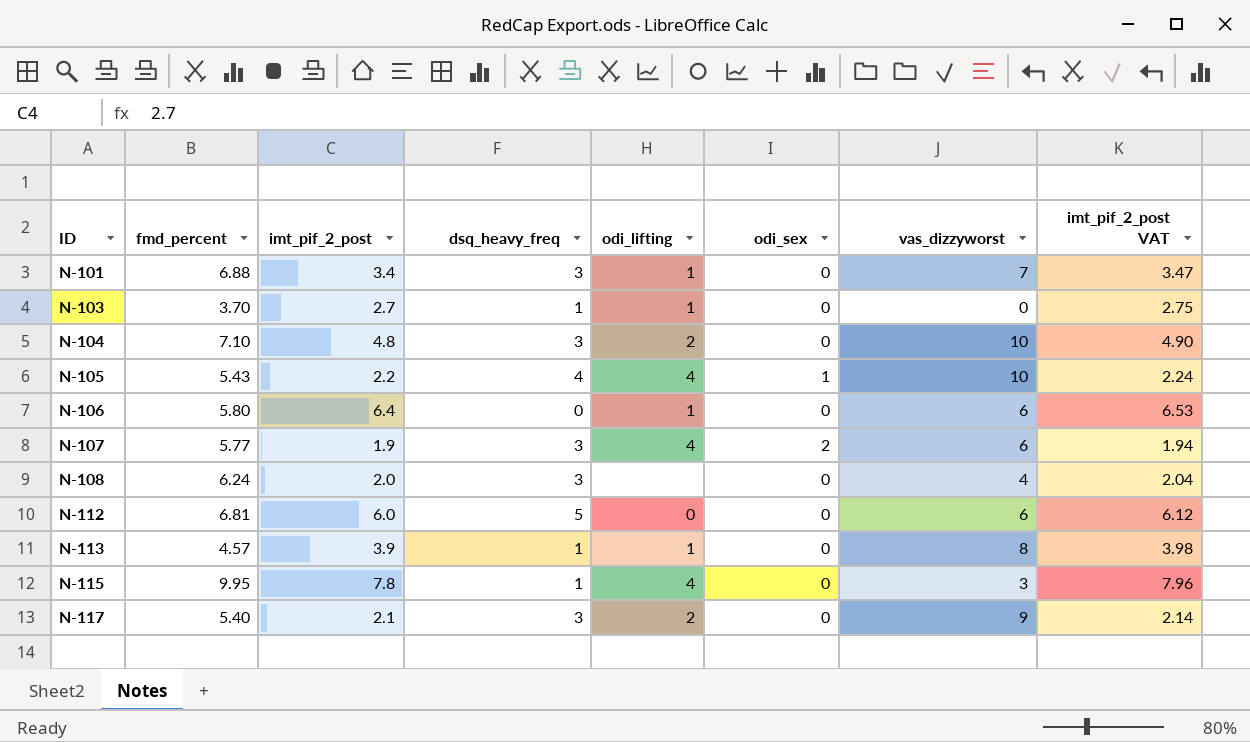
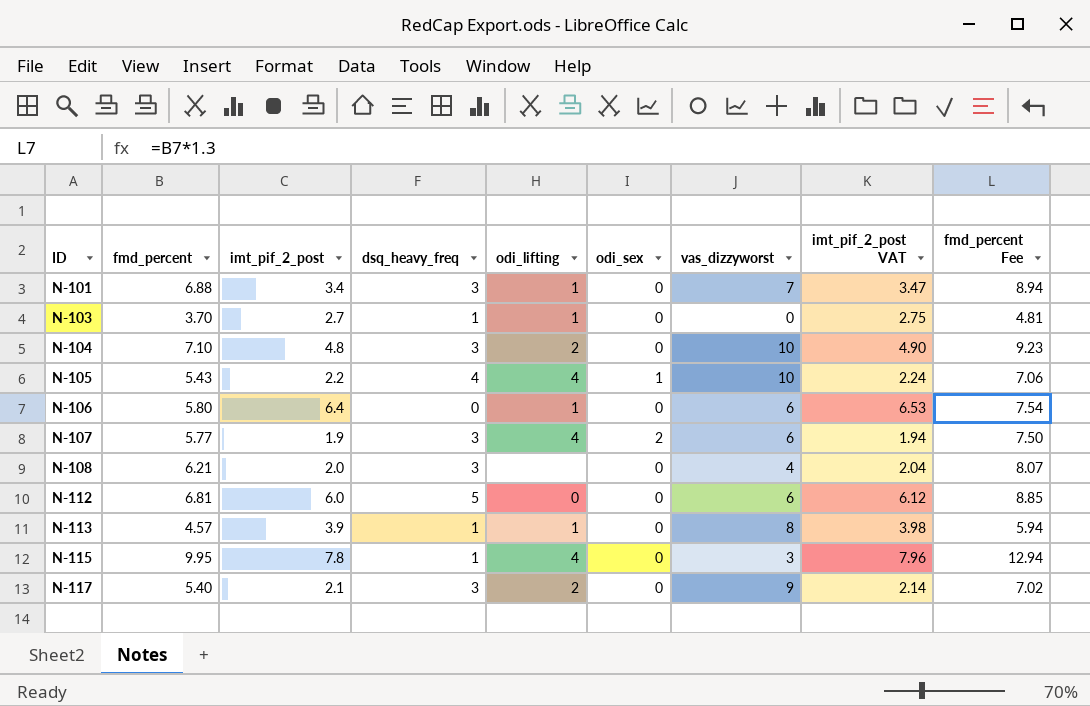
column fmd_percent Fee | formula: none -> [fmd_percent] * 1.3
N-108 | fmd_percent: 6.24 -> 6.21

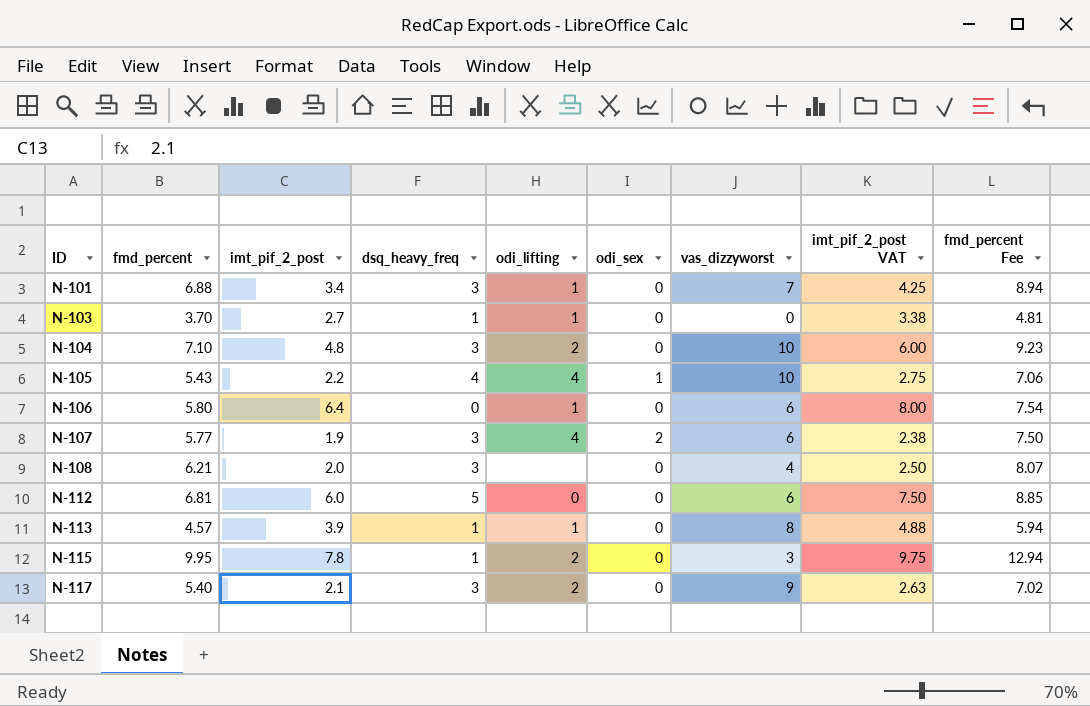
column imt_pif_2_post VAT | formula: [imt_pif_2_post] * 1.02 -> [imt_pif_2_post] * 1.25
N-115 | odi_lifting: 4 -> 2

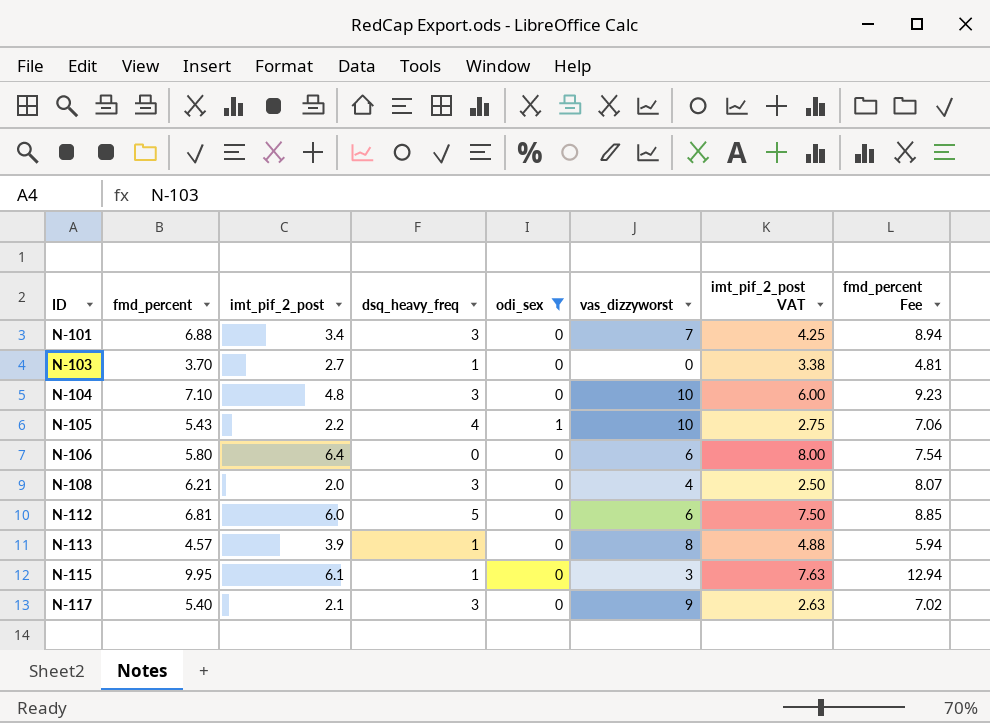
filter: none -> odi_sex != 2
column odi_lifting | position: 5 -> none
N-115 | imt_pif_2_post: 7.8 -> 6.1
N-115 | imt_pif_2_post VAT: 9.75 -> 7.63

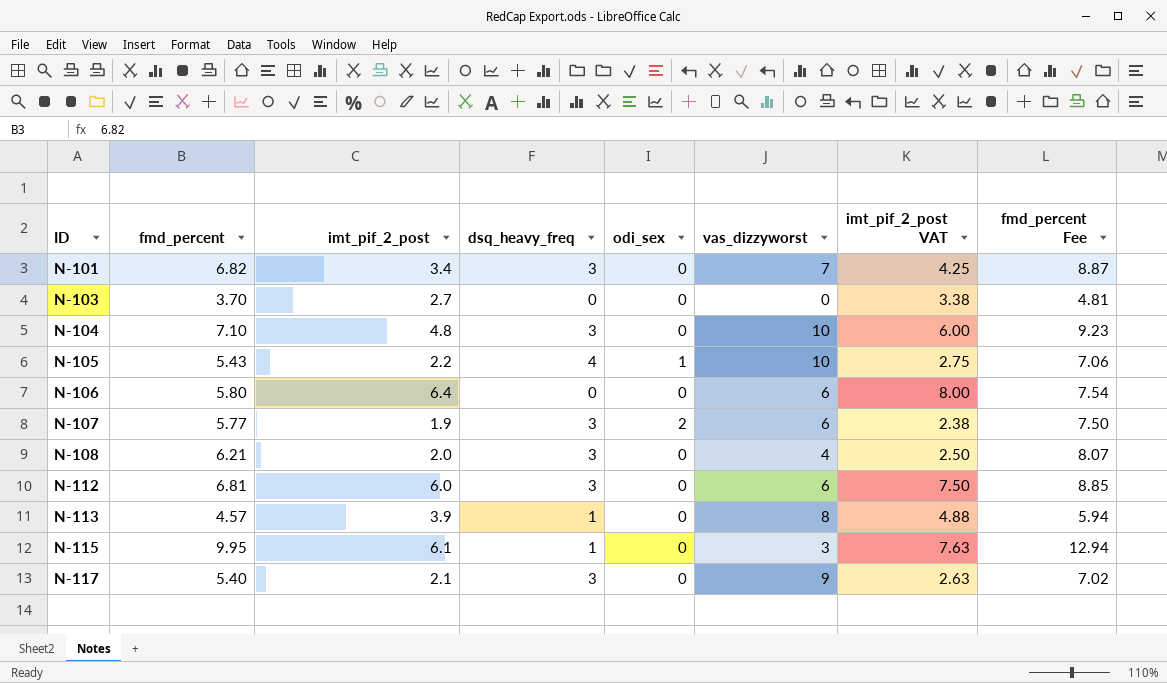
filter: odi_sex != 2 -> none
N-101 | fmd_percent: 6.88 -> 6.82
N-101 | fmd_percent Fee: 8.94 -> 8.87
N-103 | dsq_heavy_freq: 1 -> 0
N-112 | dsq_heavy_freq: 5 -> 3

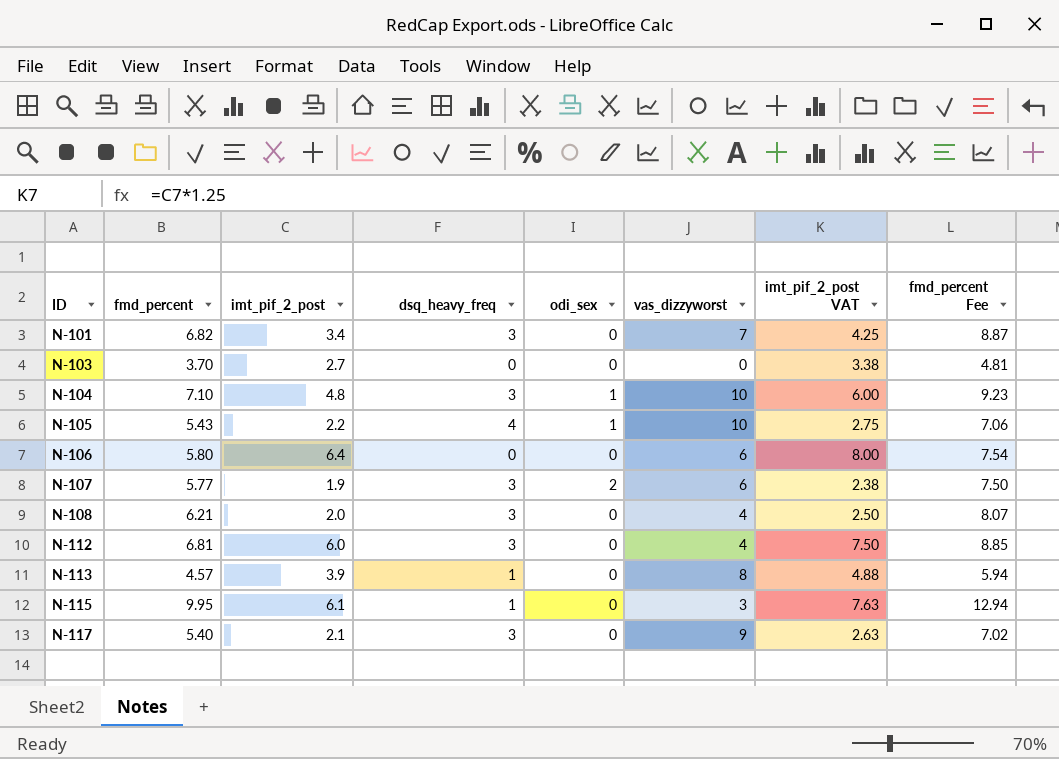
N-104 | odi_sex: 0 -> 1
N-112 | vas_dizzyworst: 6 -> 4

